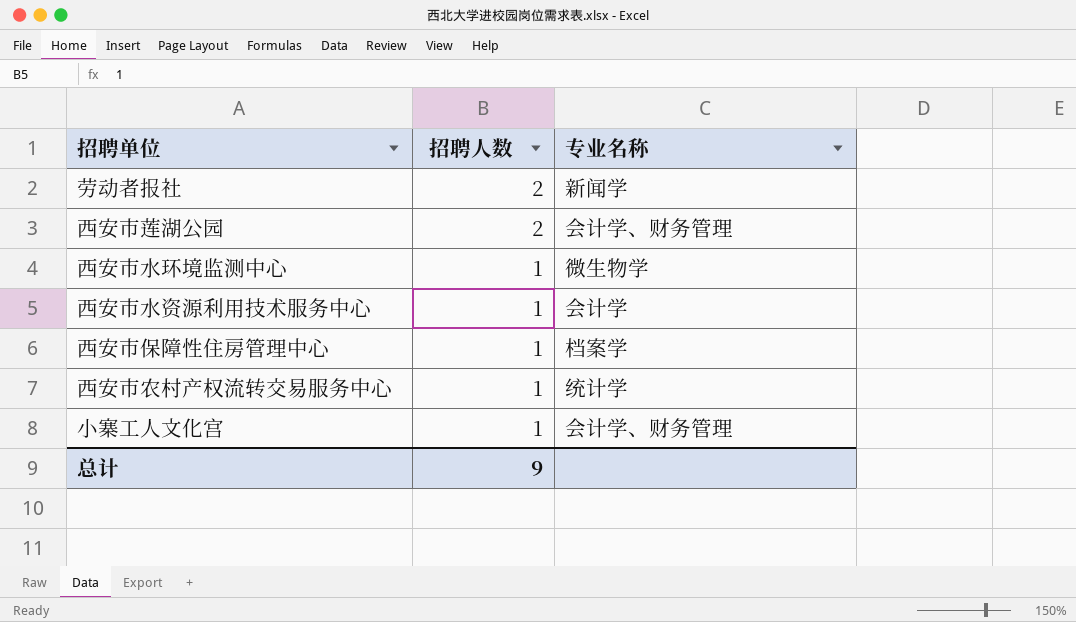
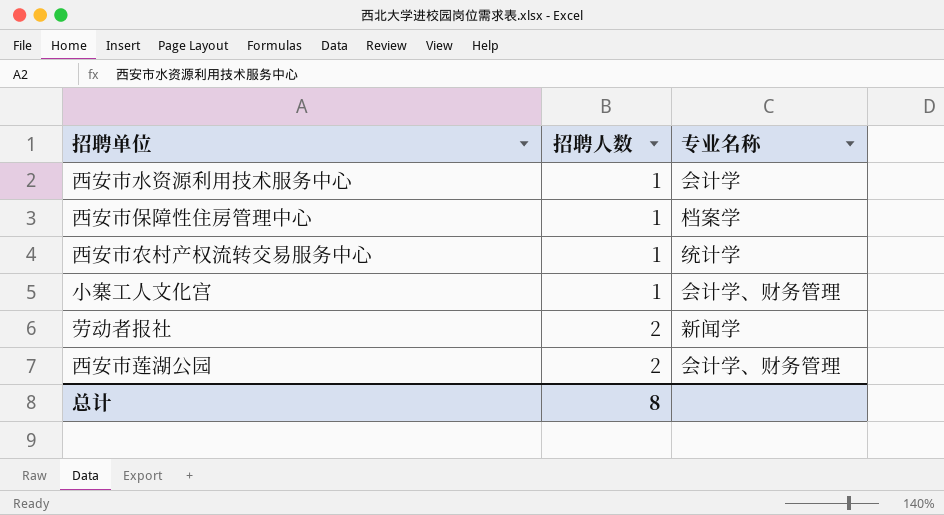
row order: 招聘人数 descending -> 招聘人数 ascending
row 西安市水环境监测中心: 1 | 微生物学 -> none
总计 | 招聘人数: 9 -> 8

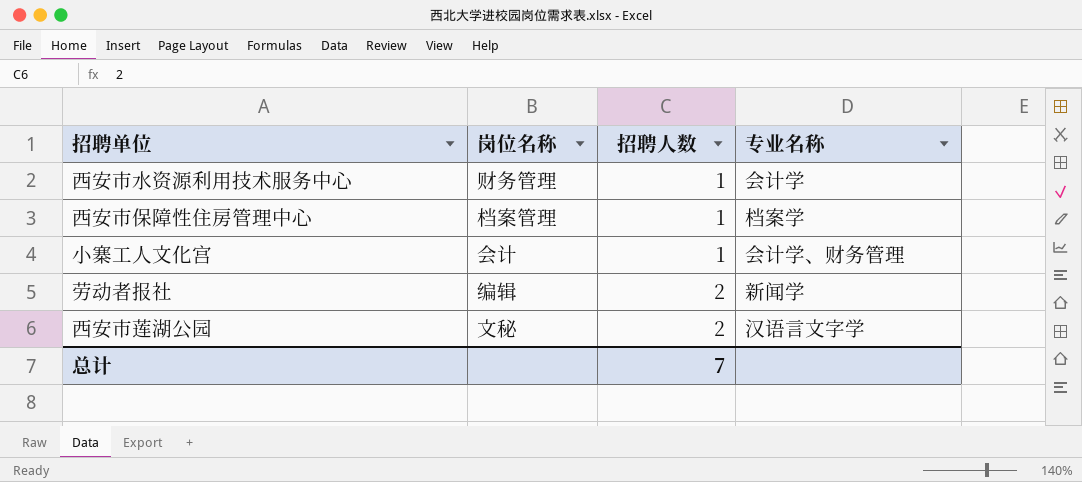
column 岗位名称 | position: none -> 2
row 西安市农村产权流转交易服务中心: 1 | 统计学 -> none
西安市莲湖公园 | 专业名称: 会计学、财务管理 -> 汉语言文字学
总计 | 招聘人数: 8 -> 7

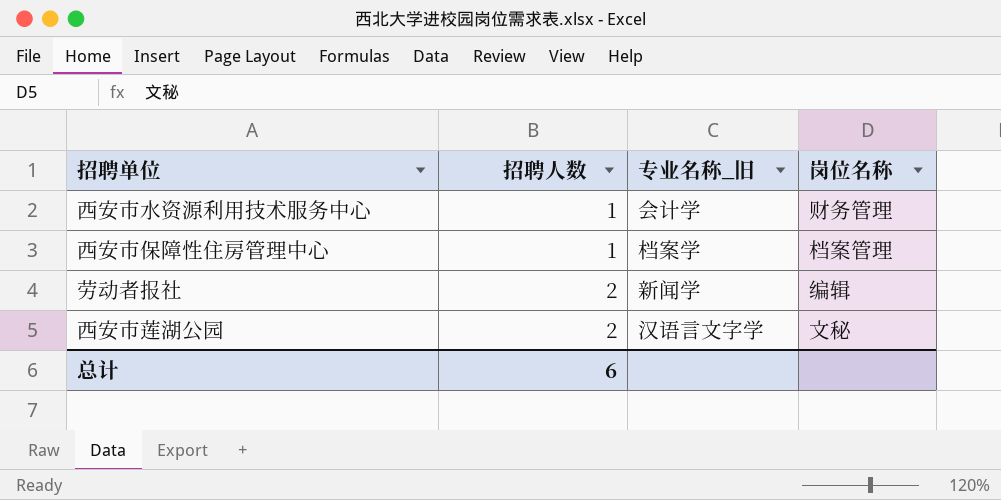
column name: 专业名称 -> 专业名称_旧
column 岗位名称 | position: 2 -> 4
row 小寨工人文化宫: 会计 | 1 | 会计学、财务管理 -> none
总计 | 招聘人数: 7 -> 6

